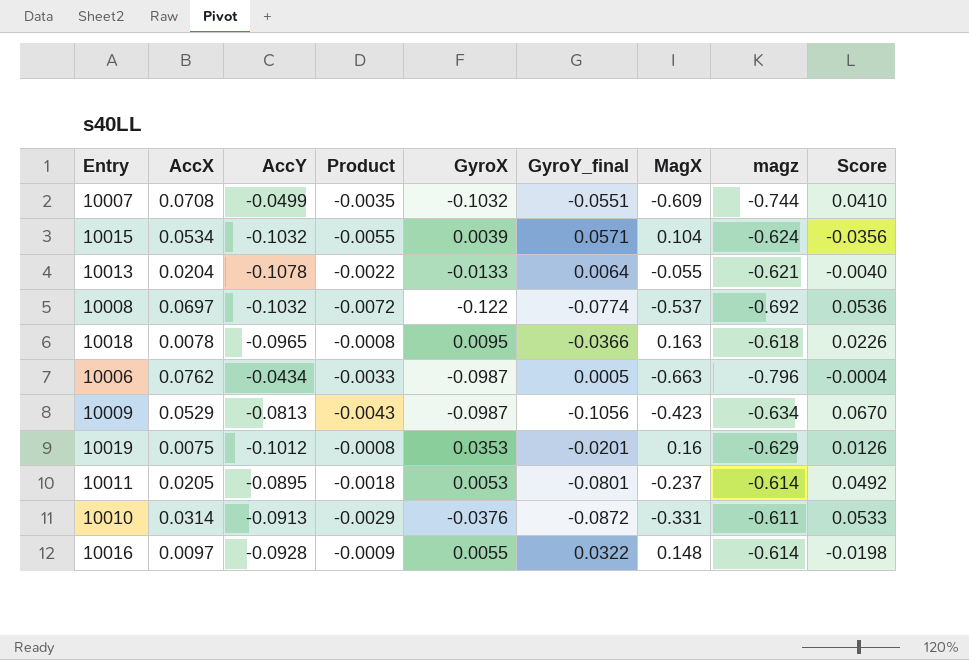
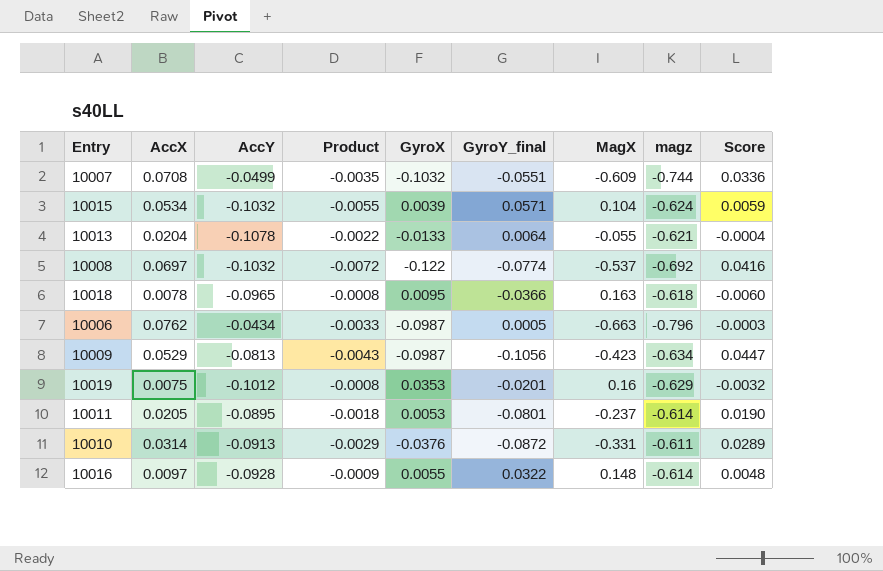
column Score | formula: [GyroY_final] * [magz] -> [GyroY_final] * [MagX]

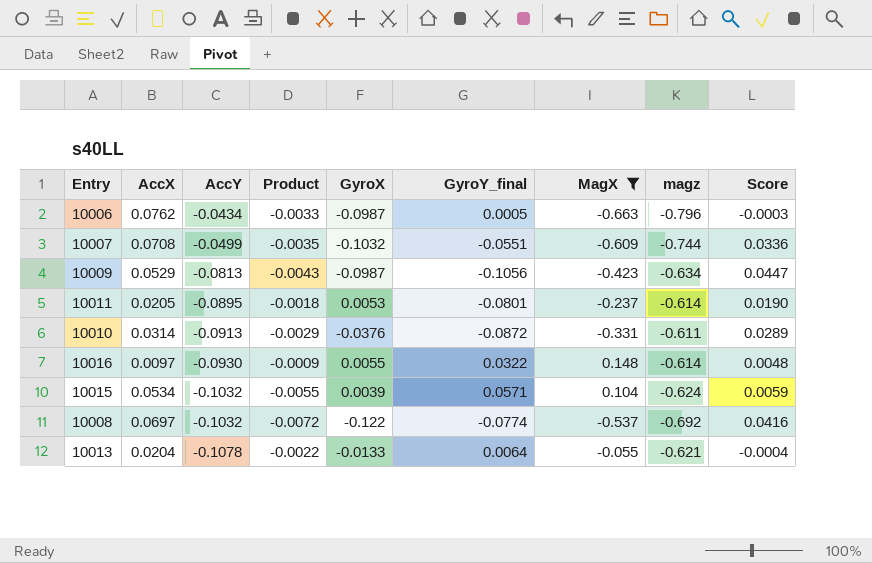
filter: none -> MagX <= 0.148
row order: none -> AccY descending
10016 | AccY: -0.0928 -> -0.0930

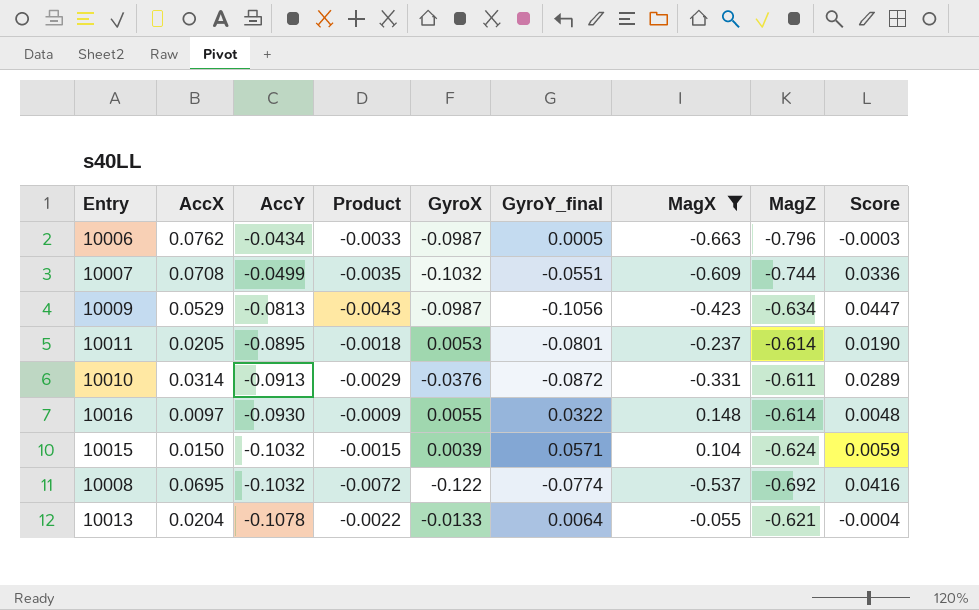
column name: magz -> MagZ
10015 | AccX: 0.0534 -> 0.0150
10015 | Product: -0.0055 -> -0.0015
10008 | AccX: 0.0697 -> 0.0695

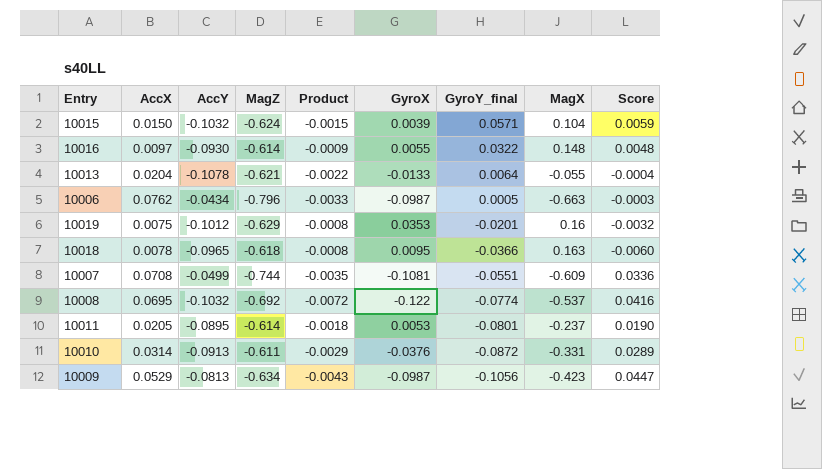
filter: MagX <= 0.148 -> none
row order: AccY descending -> GyroY_final descending
column MagZ | position: 8 -> 4
10007 | GyroX: -0.1032 -> -0.1081

